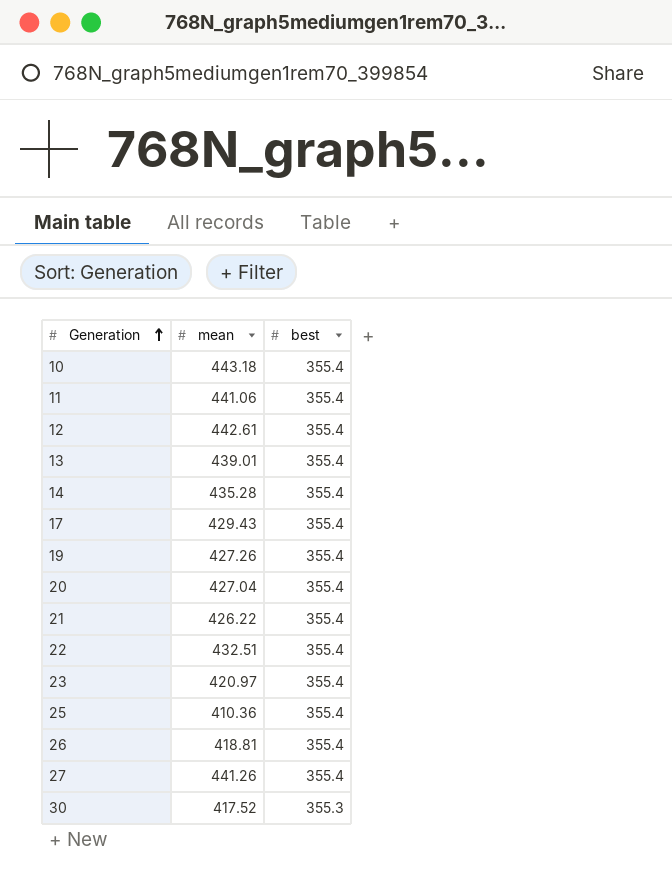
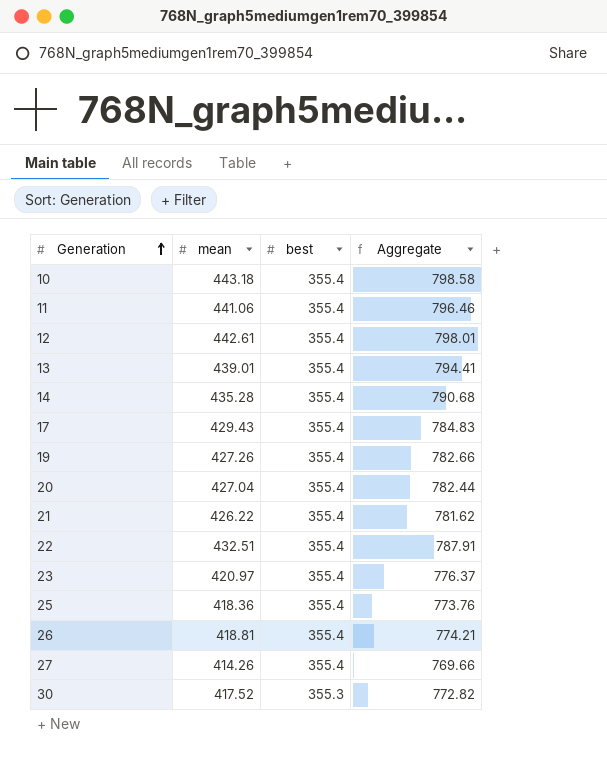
column Aggregate | formula: none -> [mean] + [best]
25 | mean: 410.36 -> 418.36
27 | mean: 441.26 -> 414.26

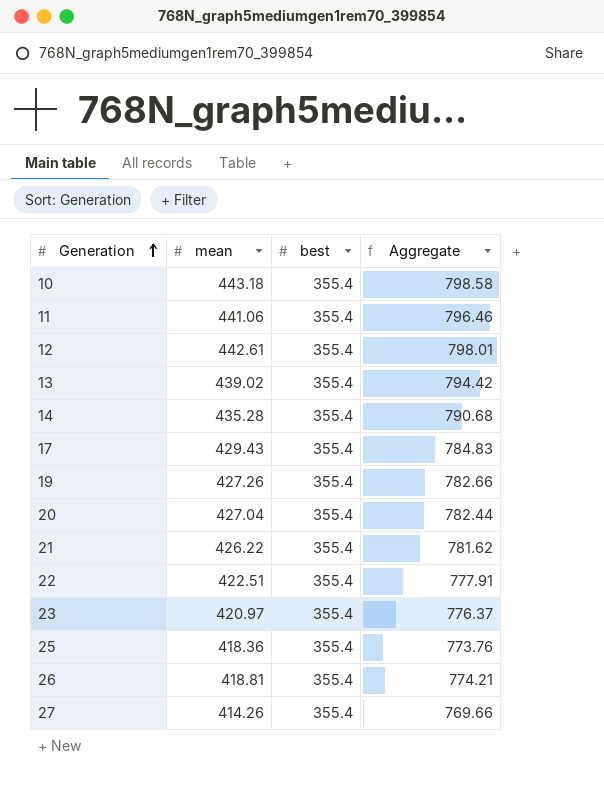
row 30: 417.52 | 355.3 | 772.82 -> none
13 | mean: 439.01 -> 439.02
13 | Aggregate: 794.41 -> 794.42
22 | mean: 432.51 -> 422.51
22 | Aggregate: 787.91 -> 777.91

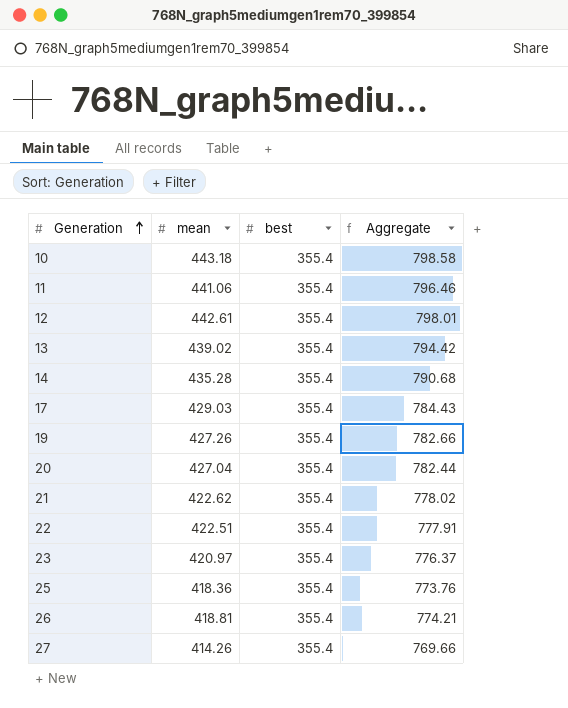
17 | mean: 429.43 -> 429.03
17 | Aggregate: 784.83 -> 784.43
21 | mean: 426.22 -> 422.62
21 | Aggregate: 781.62 -> 778.02

